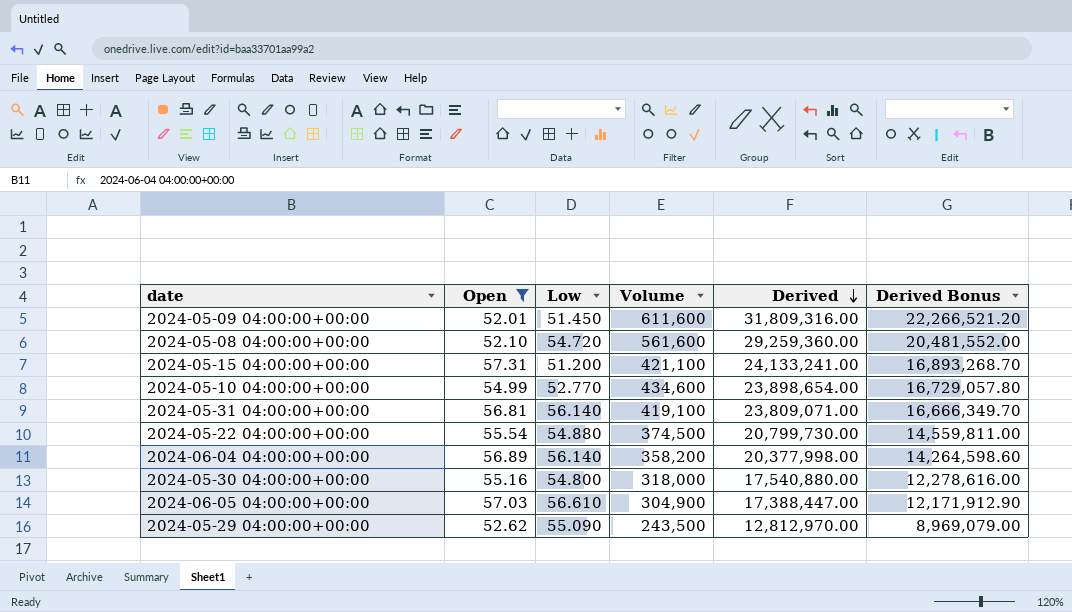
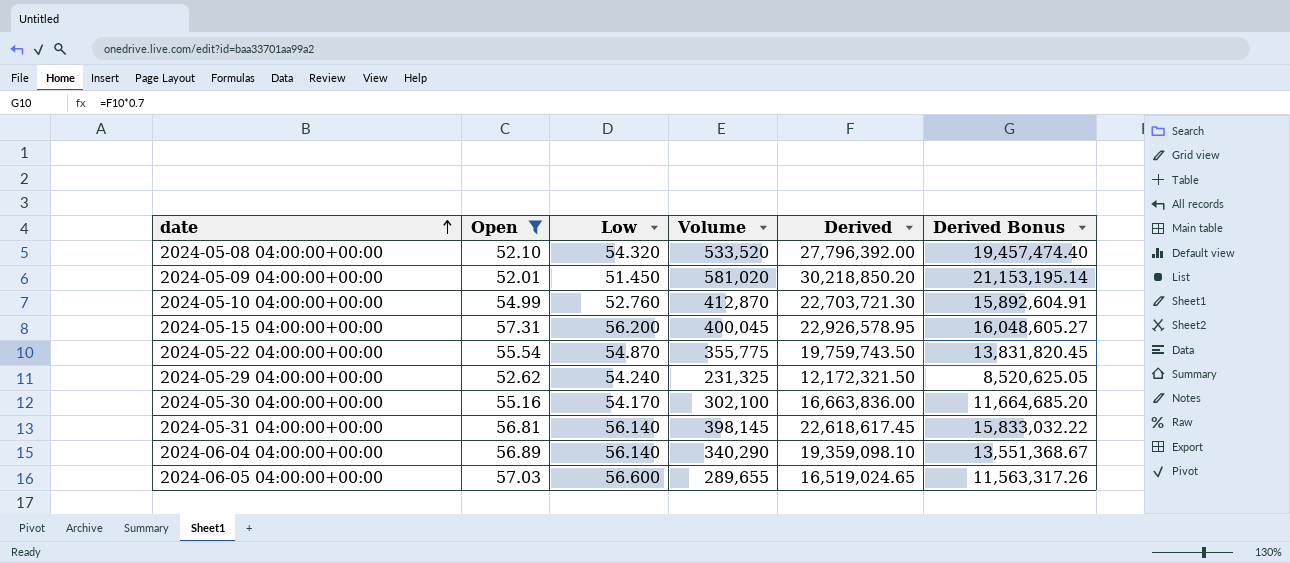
row order: Derived descending -> date ascending
2024-05-08 04:00:00+00:00 | Low: 54.720 -> 54.320
2024-05-08 04:00:00+00:00 | Volume: 561,600 -> 533,520
2024-05-08 04:00:00+00:00 | Derived: 29,259,360.00 -> 27,796,392.00
2024-05-08 04:00:00+00:00 | Derived Bonus: 20,481,552.00 -> 19,457,474.40
2024-05-09 04:00:00+00:00 | Volume: 611,600 -> 581,020
2024-05-09 04:00:00+00:00 | Derived: 31,809,316.00 -> 30,218,850.20
2024-05-09 04:00:00+00:00 | Derived Bonus: 22,266,521.20 -> 21,153,195.14
2024-05-10 04:00:00+00:00 | Low: 52.770 -> 52.760
2024-05-10 04:00:00+00:00 | Volume: 434,600 -> 412,870
2024-05-10 04:00:00+00:00 | Derived: 23,898,654.00 -> 22,703,721.30
2024-05-10 04:00:00+00:00 | Derived Bonus: 16,729,057.80 -> 15,892,604.91
2024-05-15 04:00:00+00:00 | Low: 51.200 -> 56.200
2024-05-15 04:00:00+00:00 | Volume: 421,100 -> 400,045
2024-05-15 04:00:00+00:00 | Derived: 24,133,241.00 -> 22,926,578.95
2024-05-15 04:00:00+00:00 | Derived Bonus: 16,893,268.70 -> 16,048,605.27
2024-05-22 04:00:00+00:00 | Low: 54.880 -> 54.870
2024-05-22 04:00:00+00:00 | Volume: 374,500 -> 355,775
2024-05-22 04:00:00+00:00 | Derived: 20,799,730.00 -> 19,759,743.50
2024-05-22 04:00:00+00:00 | Derived Bonus: 14,559,811.00 -> 13,831,820.45
2024-05-29 04:00:00+00:00 | Low: 55.090 -> 54.240
2024-05-29 04:00:00+00:00 | Volume: 243,500 -> 231,325
2024-05-29 04:00:00+00:00 | Derived: 12,812,970.00 -> 12,172,321.50
2024-05-29 04:00:00+00:00 | Derived Bonus: 8,969,079.00 -> 8,520,625.05
2024-05-30 04:00:00+00:00 | Low: 54.800 -> 54.170
2024-05-30 04:00:00+00:00 | Volume: 318,000 -> 302,100
2024-05-30 04:00:00+00:00 | Derived: 17,540,880.00 -> 16,663,836.00
2024-05-30 04:00:00+00:00 | Derived Bonus: 12,278,616.00 -> 11,664,685.20
2024-05-31 04:00:00+00:00 | Volume: 419,100 -> 398,145
2024-05-31 04:00:00+00:00 | Derived: 23,809,071.00 -> 22,618,617.45
2024-05-31 04:00:00+00:00 | Derived Bonus: 16,666,349.70 -> 15,833,032.22
2024-06-04 04:00:00+00:00 | Volume: 358,200 -> 340,290
2024-06-04 04:00:00+00:00 | Derived: 20,377,998.00 -> 19,359,098.10
2024-06-04 04:00:00+00:00 | Derived Bonus: 14,264,598.60 -> 13,551,368.67
2024-06-05 04:00:00+00:00 | Low: 56.610 -> 56.600
2024-06-05 04:00:00+00:00 | Volume: 304,900 -> 289,655
2024-06-05 04:00:00+00:00 | Derived: 17,388,447.00 -> 16,519,024.65
2024-06-05 04:00:00+00:00 | Derived Bonus: 12,171,912.90 -> 11,563,317.26

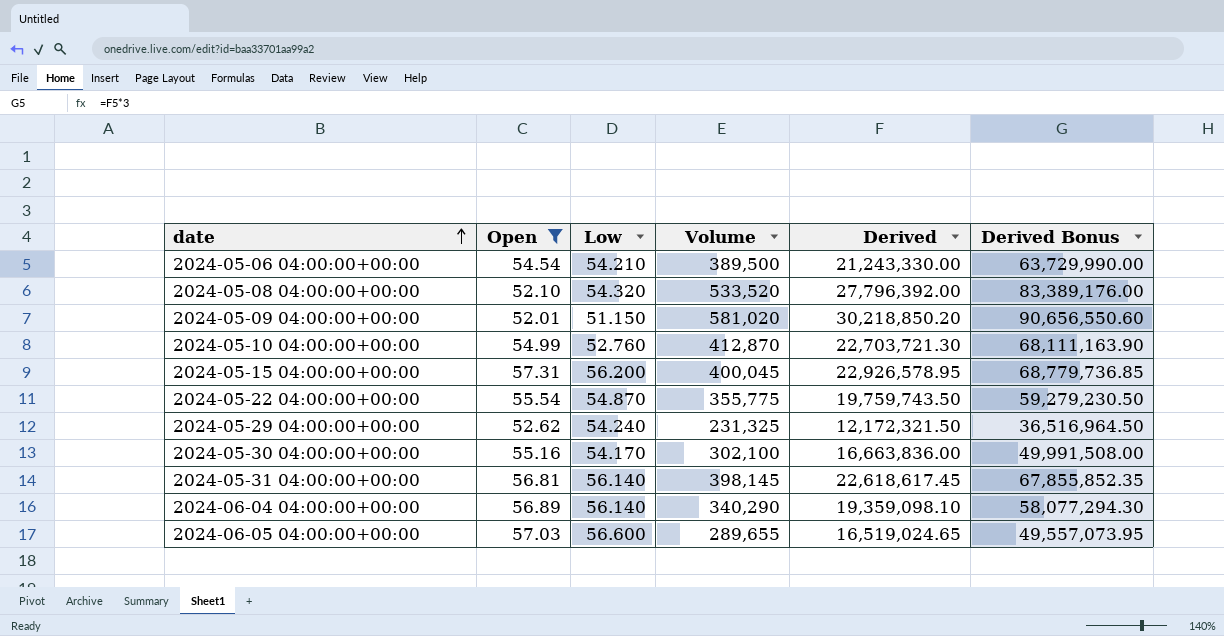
column Derived Bonus | formula: [Derived] * 0.7 -> [Derived] * 3
row 2024-05-06 04:00:00+00:00: none -> 54.54 | 54.210 | 389,500 | 21,243,330.00 | 63,729,990.00
2024-05-09 04:00:00+00:00 | Low: 51.450 -> 51.150

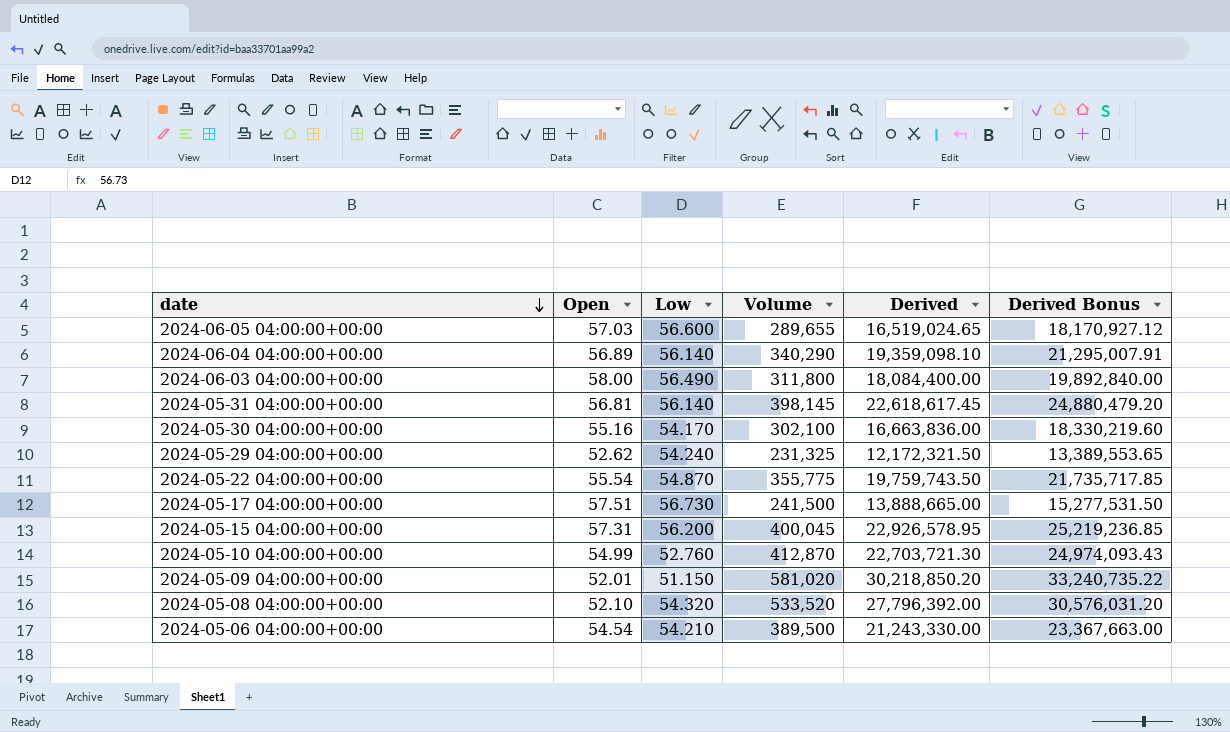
filter: Open <= 57.31 -> none
row order: date ascending -> date descending
column Derived Bonus | formula: [Derived] * 3 -> [Derived] * 1.1

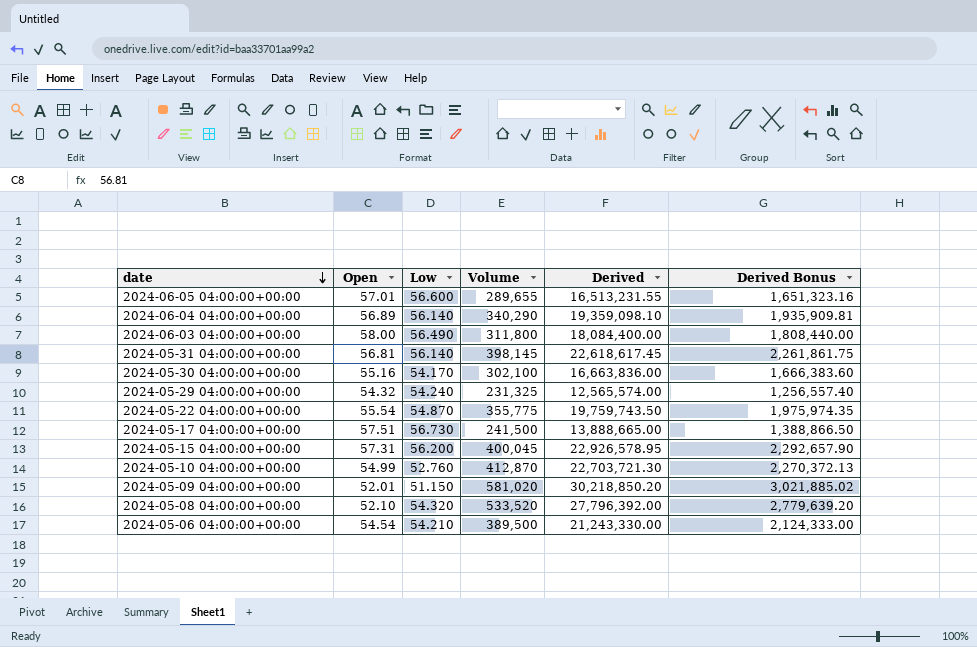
column Derived Bonus | formula: [Derived] * 1.1 -> [Derived] * 0.1
2024-06-05 04:00:00+00:00 | Open: 57.03 -> 57.01
2024-06-05 04:00:00+00:00 | Derived: 16,519,024.65 -> 16,513,231.55
2024-05-29 04:00:00+00:00 | Open: 52.62 -> 54.32
2024-05-29 04:00:00+00:00 | Derived: 12,172,321.50 -> 12,565,574.00

